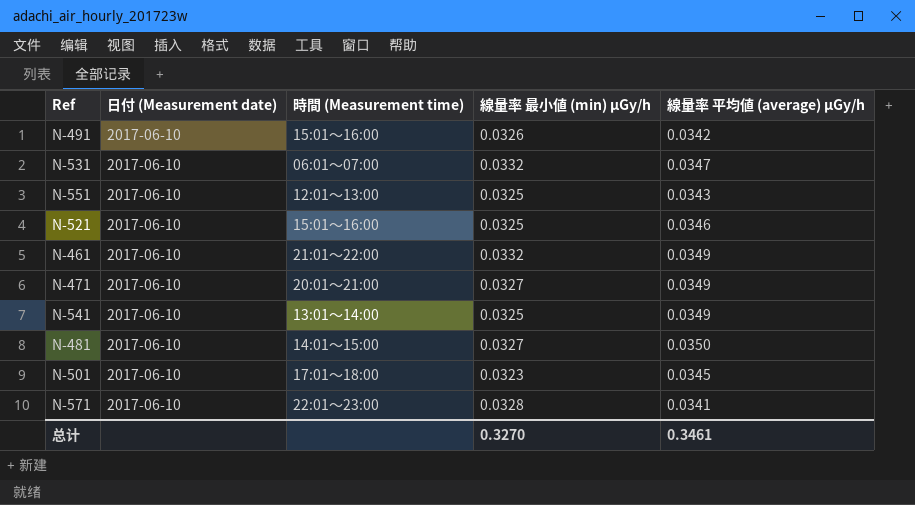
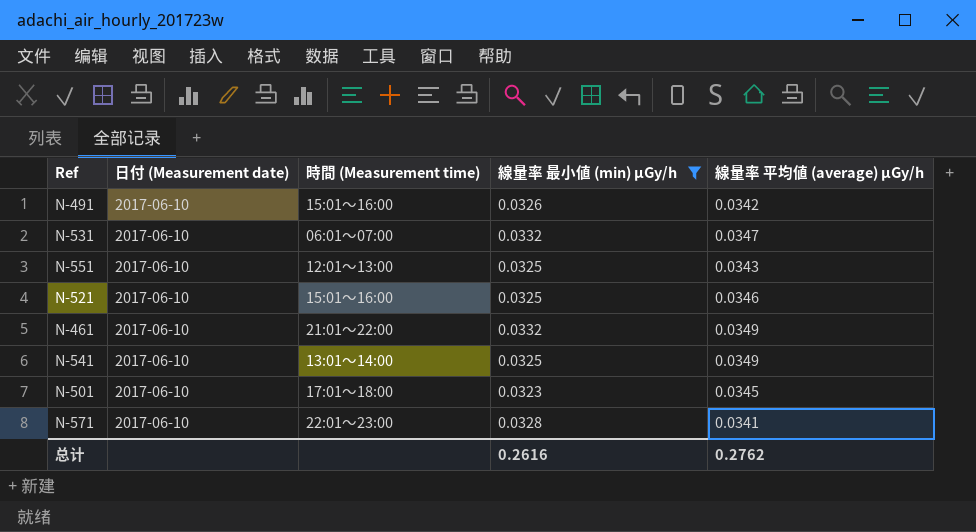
filter: none -> 線量率 最小値 (min) μGy/h != 0.0327
总计 | 線量率 最小値 (min) μGy/h: 0.3270 -> 0.2616
总计 | 線量率 平均値 (average) μGy/h: 0.3461 -> 0.2762

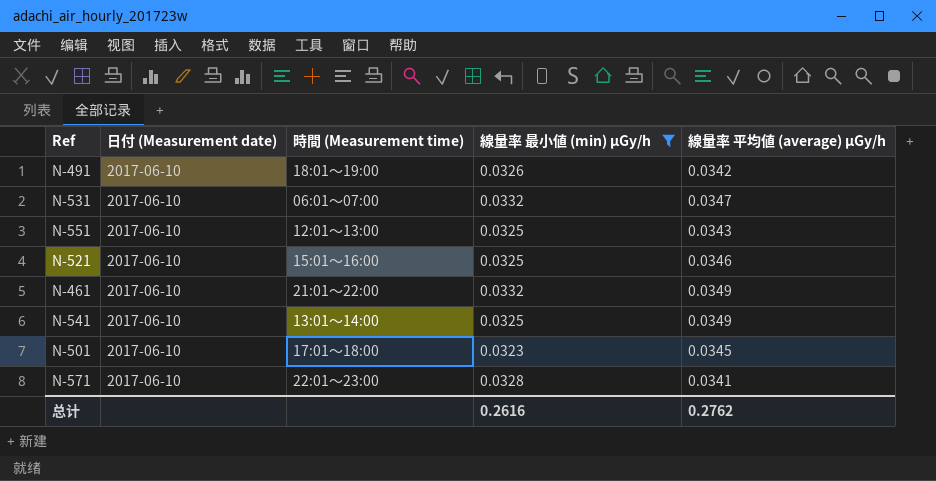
N-491 | 時間 (Measurement time): 15:01～16:00 -> 18:01～19:00

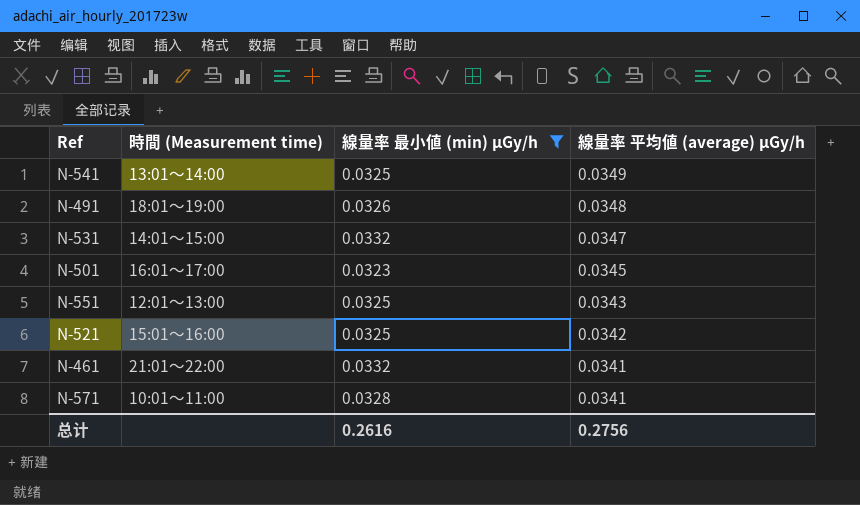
row order: none -> 線量率 平均値 (average) μGy/h descending
column 日付 (Measurement date) | position: 2 -> none
N-491 | 線量率 平均値 (average) μGy/h: 0.0342 -> 0.0348
N-531 | 時間 (Measurement time): 06:01～07:00 -> 14:01～15:00
N-501 | 時間 (Measurement time): 17:01～18:00 -> 16:01～17:00
N-521 | 線量率 平均値 (average) μGy/h: 0.0346 -> 0.0342
N-461 | 線量率 平均値 (average) μGy/h: 0.0349 -> 0.0341
N-571 | 時間 (Measurement time): 22:01～23:00 -> 10:01～11:00
总计 | 線量率 平均値 (average) μGy/h: 0.2762 -> 0.2756

